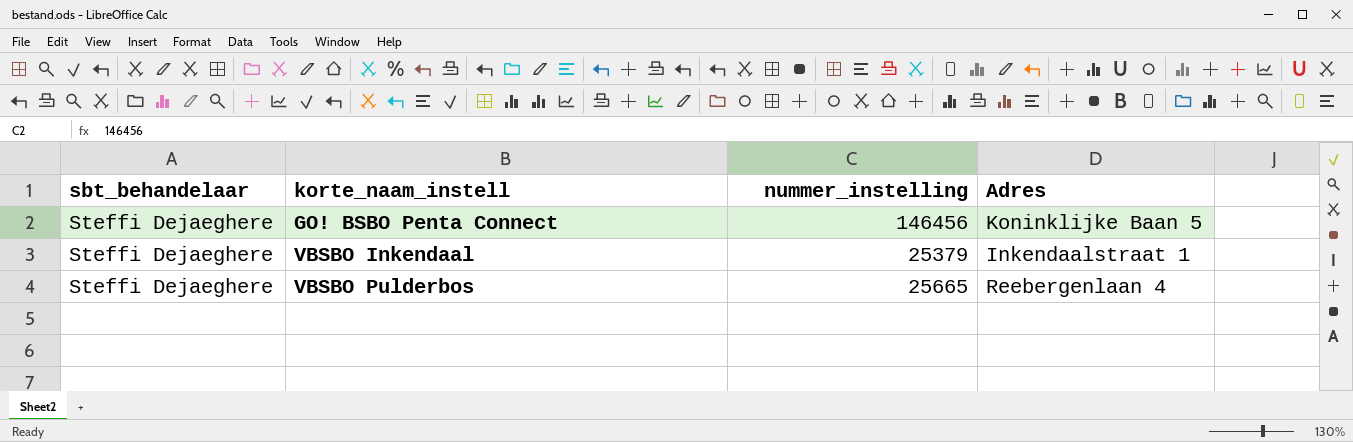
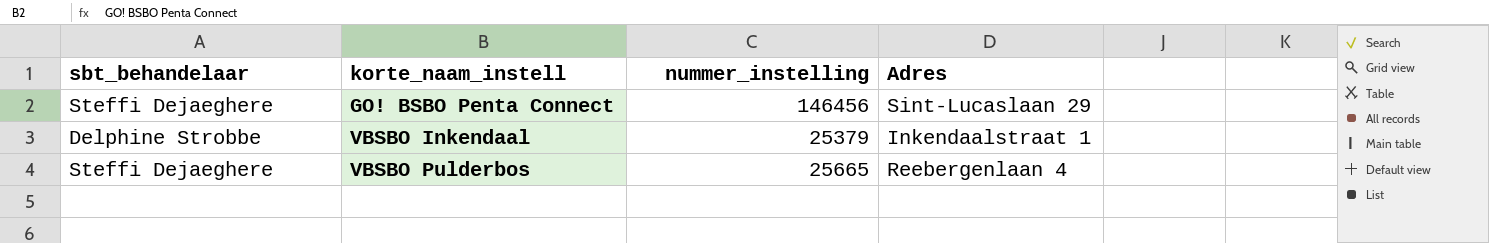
GO! BSBO Penta Connect | Adres: Koninklijke Baan 5 -> Sint-Lucaslaan 29
VBSBO Inkendaal | sbt_behandelaar: Steffi Dejaeghere -> Delphine Strobbe

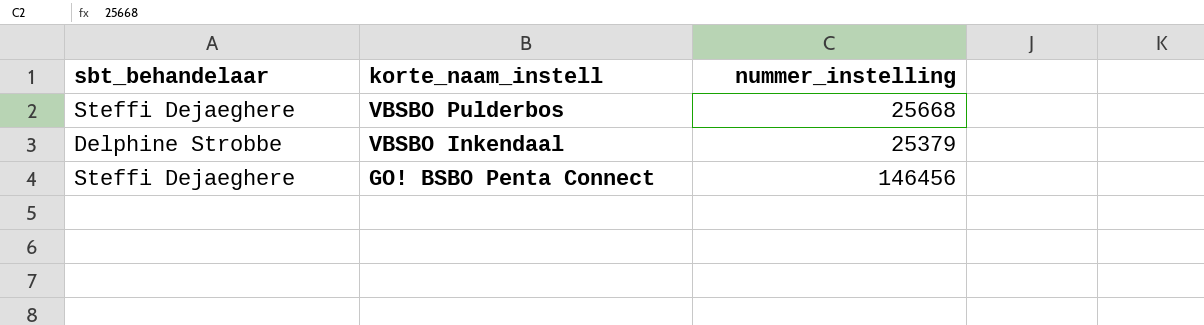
row order: korte_naam_instell ascending -> korte_naam_instell descending
column Adres | position: 4 -> none
VBSBO Pulderbos | nummer_instelling: 25665 -> 25668

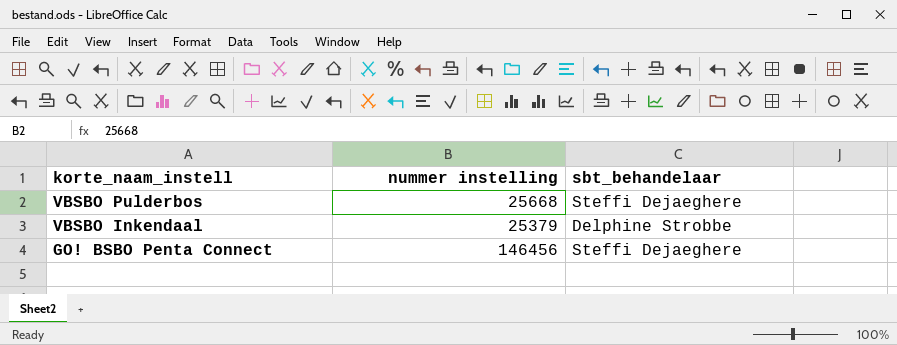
column name: nummer_instelling -> nummer instelling
column sbt_behandelaar | position: 1 -> 3

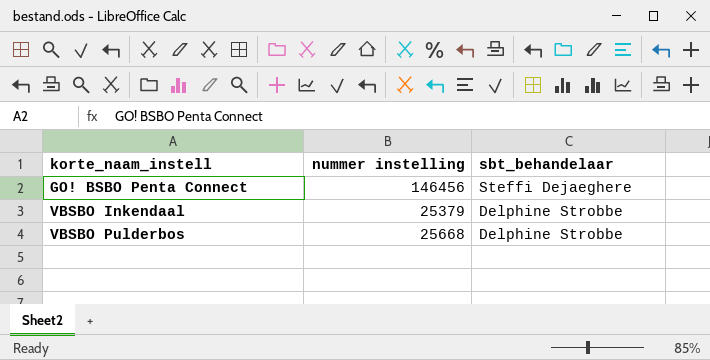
row order: korte_naam_instell descending -> korte_naam_instell ascending
VBSBO Pulderbos | sbt_behandelaar: Steffi Dejaeghere -> Delphine Strobbe

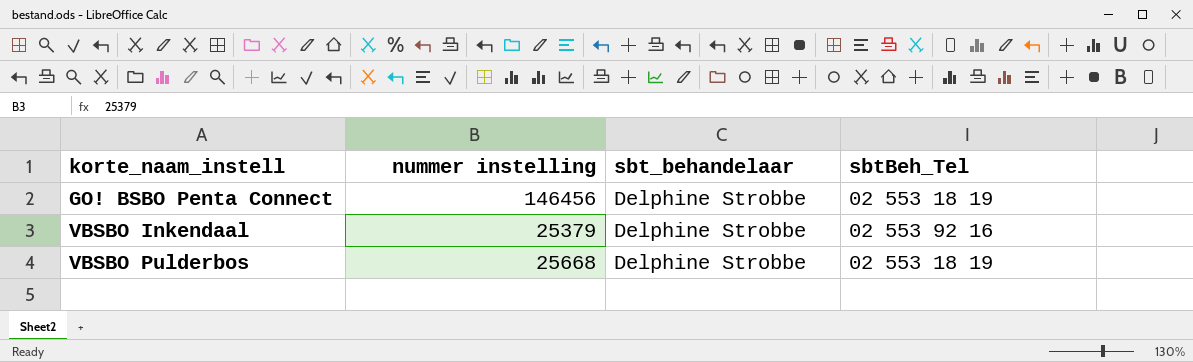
column sbtBeh_Tel | position: none -> 4
GO! BSBO Penta Connect | sbt_behandelaar: Steffi Dejaeghere -> Delphine Strobbe

